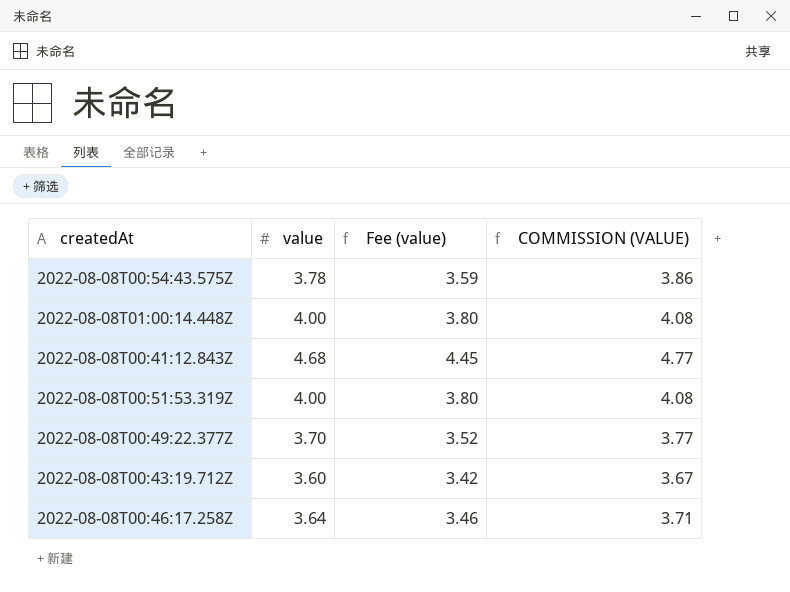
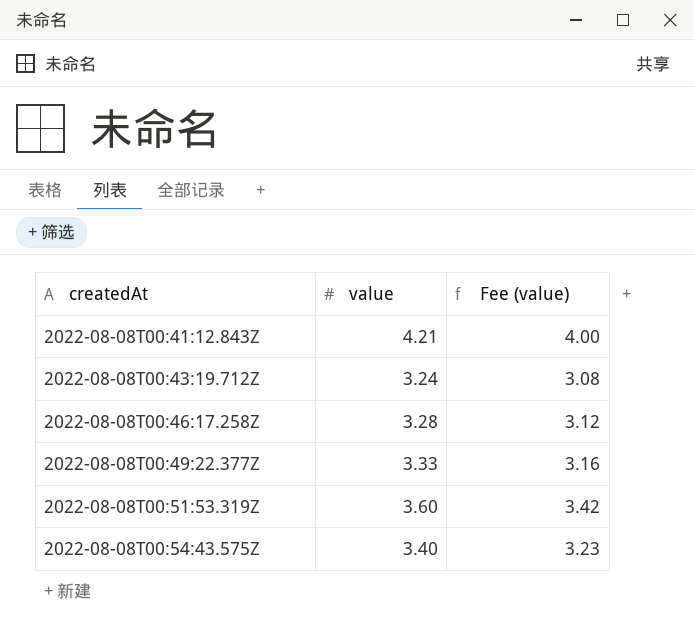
row order: none -> createdAt ascending
column COMMISSION (VALUE) | formula: [value] * 1.02 -> none
row 2022-08-08T01:00:14.448Z: 4.00 | 3.80 | 4.08 -> none
2022-08-08T00:41:12.843Z | value: 4.68 -> 4.21
2022-08-08T00:41:12.843Z | Fee (value): 4.45 -> 4.00
2022-08-08T00:43:19.712Z | value: 3.60 -> 3.24
2022-08-08T00:43:19.712Z | Fee (value): 3.42 -> 3.08
2022-08-08T00:46:17.258Z | value: 3.64 -> 3.28
2022-08-08T00:46:17.258Z | Fee (value): 3.46 -> 3.12
2022-08-08T00:49:22.377Z | value: 3.70 -> 3.33
2022-08-08T00:49:22.377Z | Fee (value): 3.52 -> 3.16
2022-08-08T00:51:53.319Z | value: 4.00 -> 3.60
2022-08-08T00:51:53.319Z | Fee (value): 3.80 -> 3.42
2022-08-08T00:54:43.575Z | value: 3.78 -> 3.40
2022-08-08T00:54:43.575Z | Fee (value): 3.59 -> 3.23

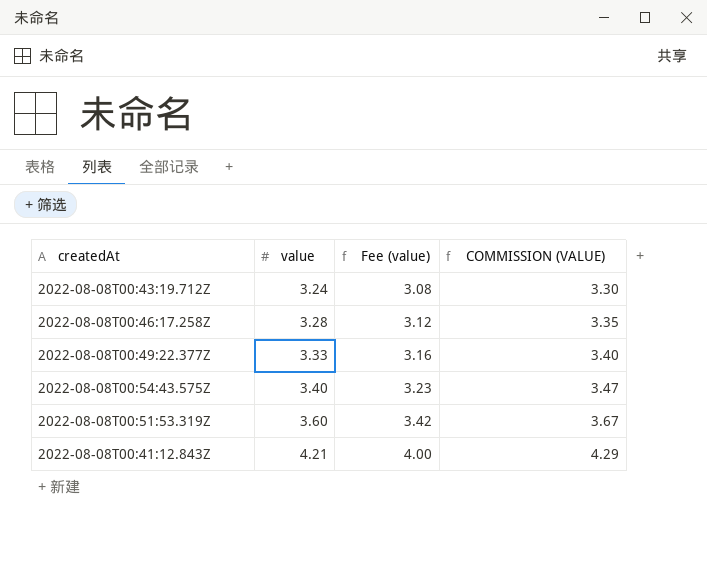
row order: createdAt ascending -> value ascending
column COMMISSION (VALUE) | formula: none -> [value] * 1.02

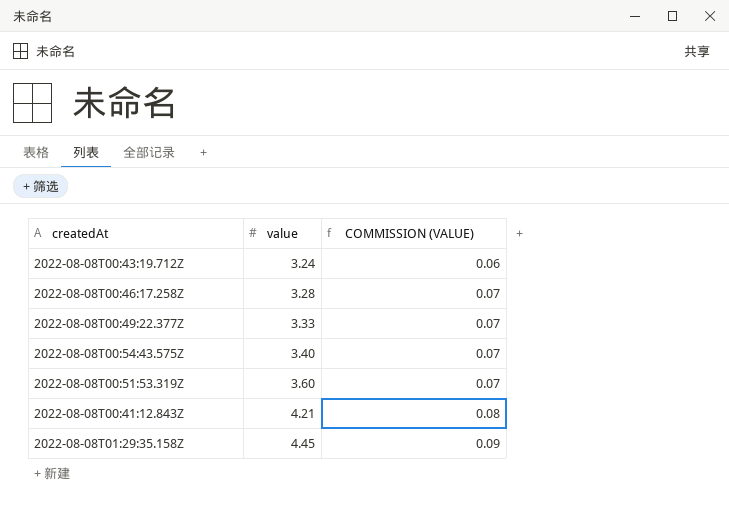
column Fee (value) | formula: [value] * 0.95 -> none
column COMMISSION (VALUE) | formula: [value] * 1.02 -> [value] * 0.02
row 2022-08-08T01:29:35.158Z: none -> 4.45 | 0.09

